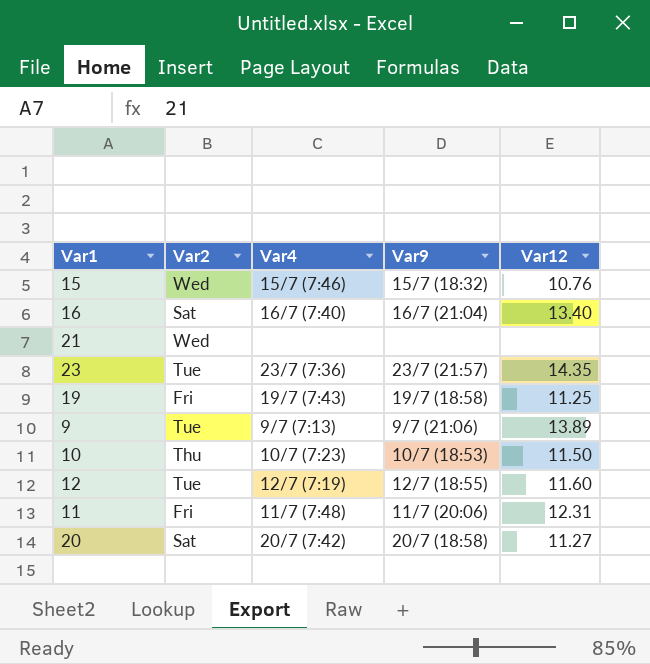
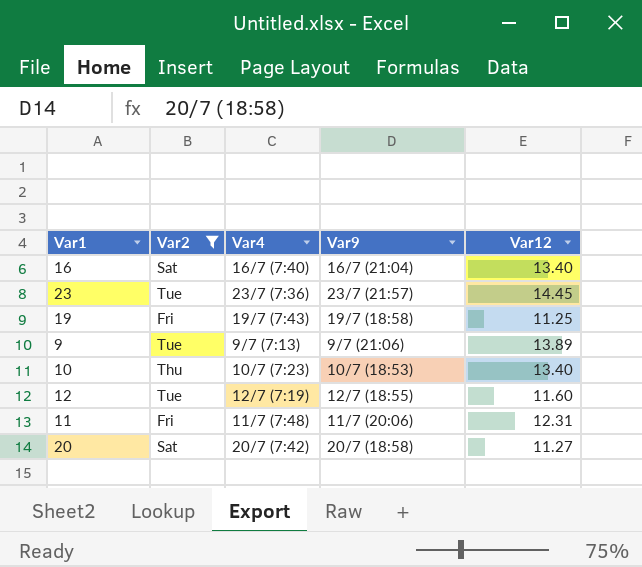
filter: none -> Var2 != Wed
23 | Var12: 14.35 -> 14.45
10 | Var12: 11.50 -> 13.40

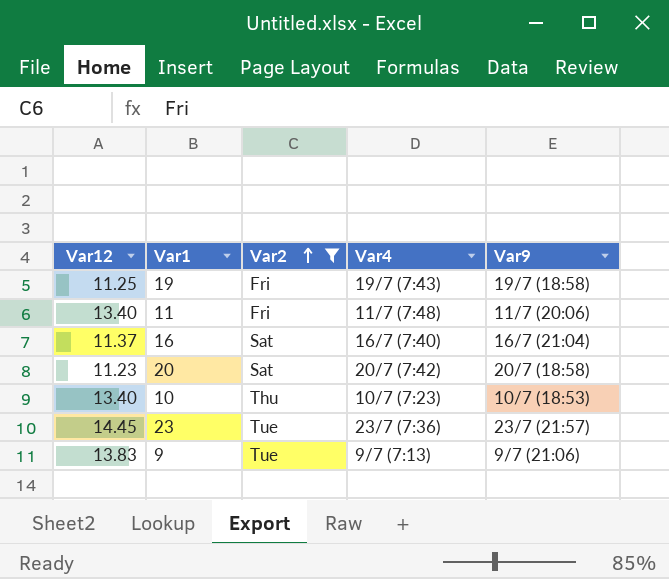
row order: none -> Var2 ascending
column Var12 | position: 5 -> 1
row 12: Tue | 12/7 (7:19) | 12/7 (18:55) | 11.60 -> none
11 | Var12: 12.31 -> 13.40
16 | Var12: 13.40 -> 11.37
20 | Var12: 11.27 -> 11.23
9 | Var12: 13.89 -> 13.83

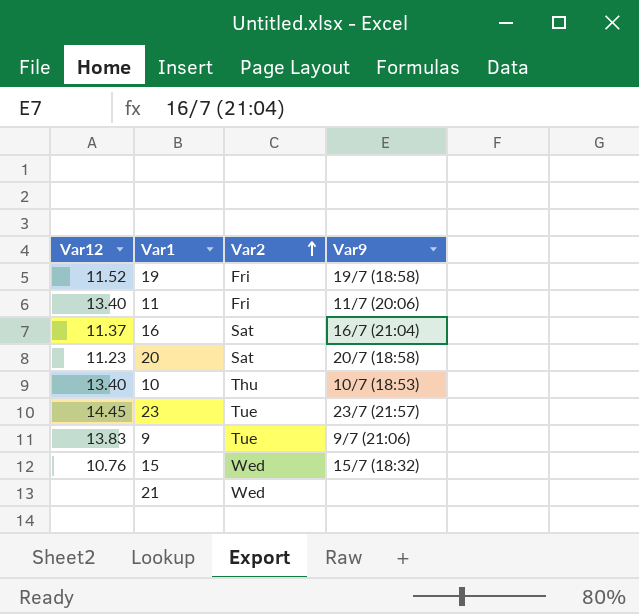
filter: Var2 != Wed -> none
column Var4 | position: 4 -> none
19 | Var12: 11.25 -> 11.52

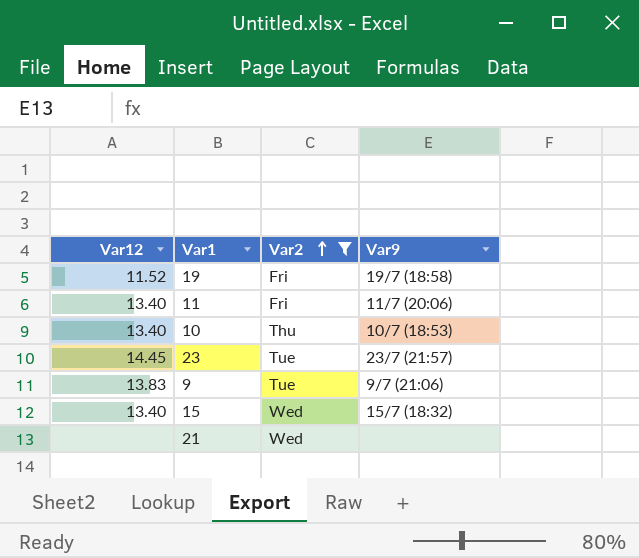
filter: none -> Var2 != Sat
15 | Var12: 10.76 -> 13.40

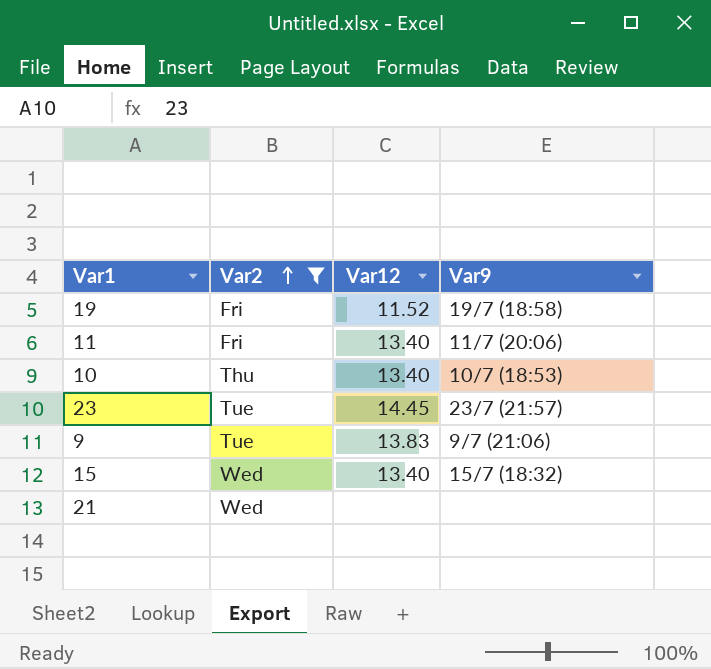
column Var12 | position: 1 -> 3

